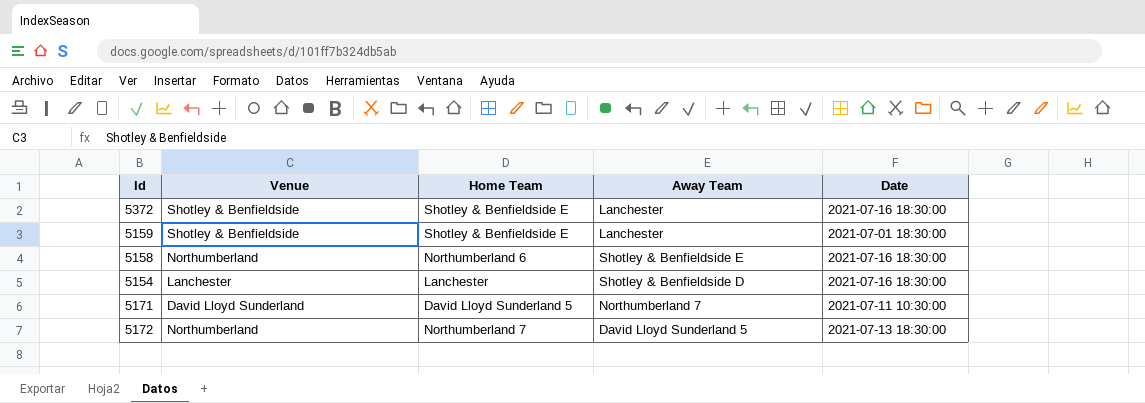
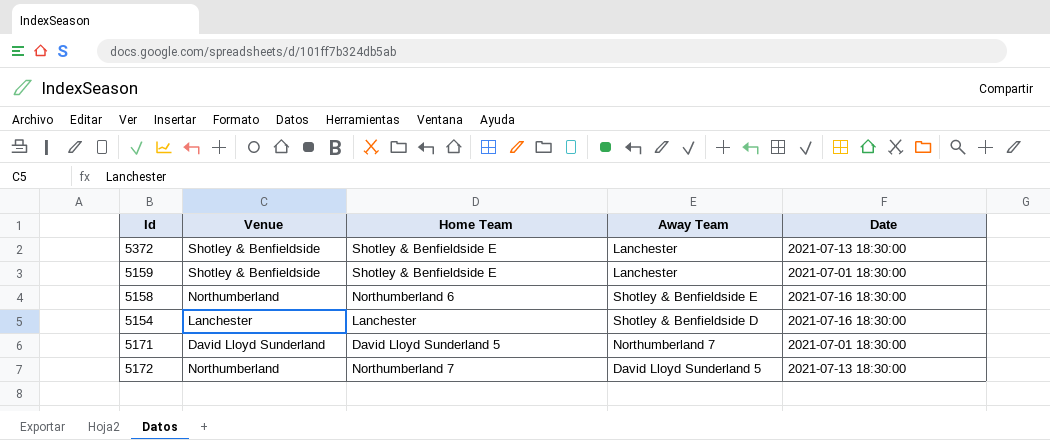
5372 | Date: 2021-07-16 18:30:00 -> 2021-07-13 18:30:00
5171 | Date: 2021-07-11 10:30:00 -> 2021-07-01 18:30:00

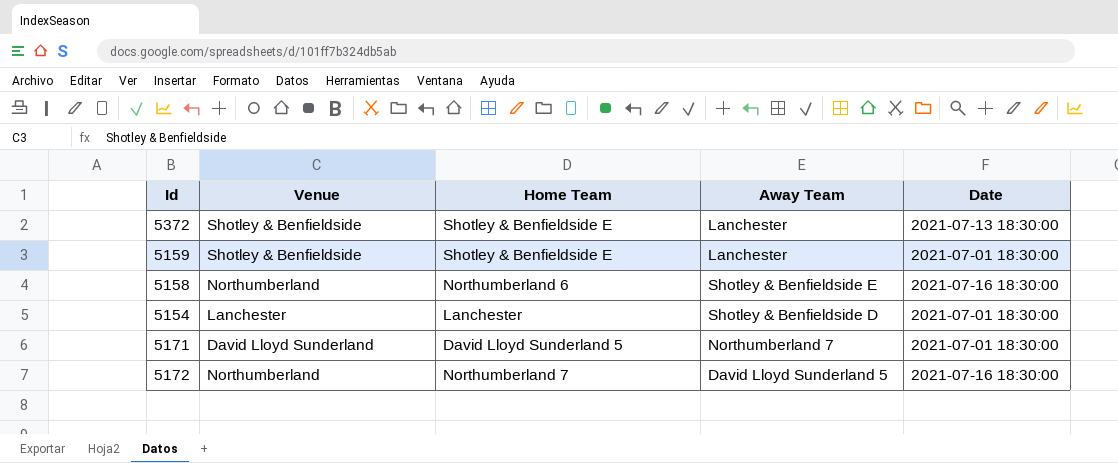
5154 | Date: 2021-07-16 18:30:00 -> 2021-07-01 18:30:00
5172 | Date: 2021-07-13 18:30:00 -> 2021-07-16 18:30:00

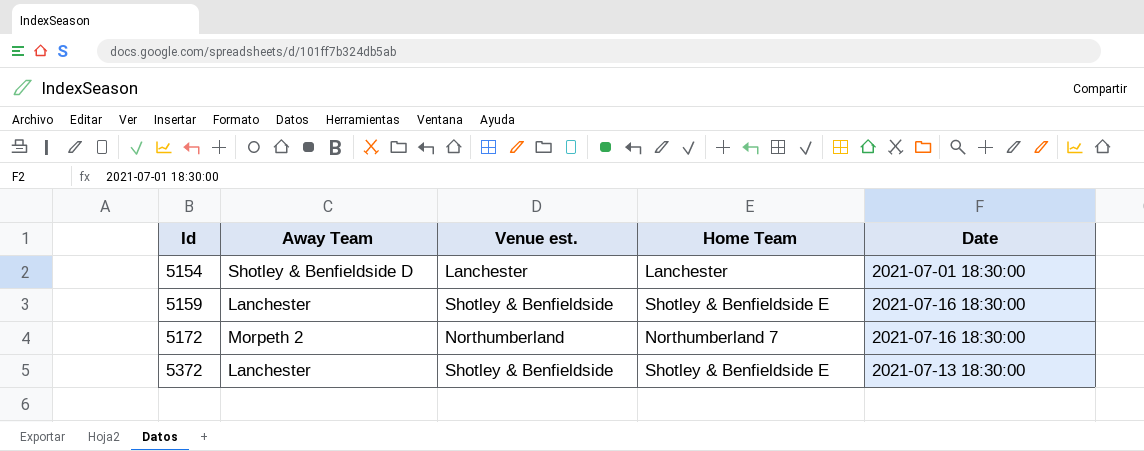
row order: none -> Id ascending
column Away Team | position: 4 -> 2
column name: Venue -> Venue est.
row 5158: Northumberland | Northumberland 6 | Shotley & Benfieldside E | 2021-07-16 18:30:00 -> none
row 5171: David Lloyd Sunderland | David Lloyd Sunderland 5 | Northumberland 7 | 2021-07-01 18:30:00 -> none
5159 | Date: 2021-07-01 18:30:00 -> 2021-07-16 18:30:00
5172 | Away Team: David Lloyd Sunderland 5 -> Morpeth 2

